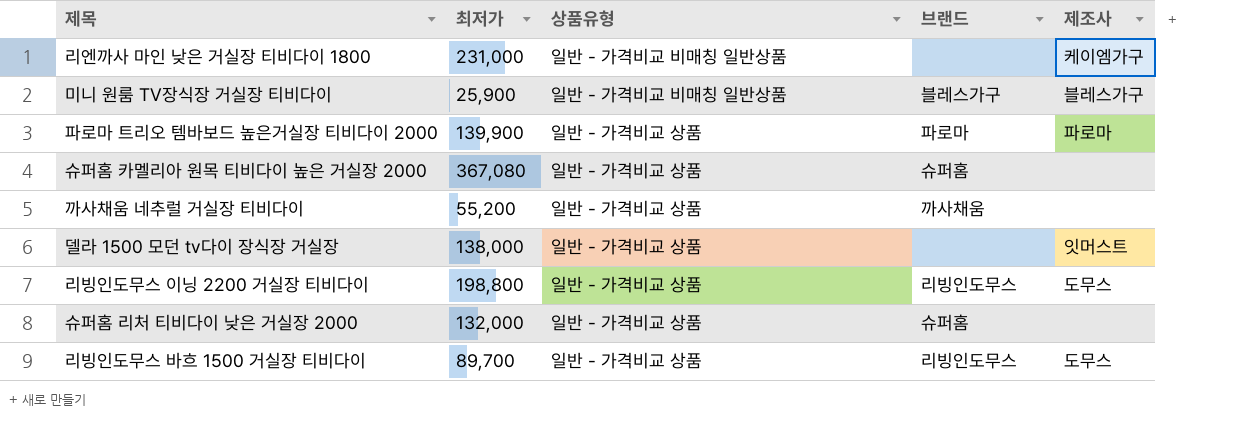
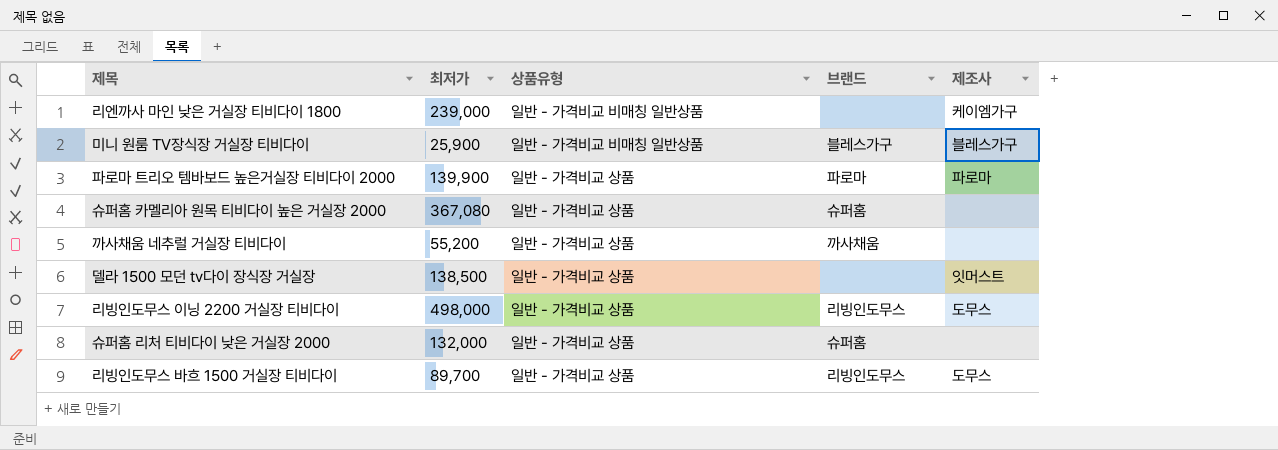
리엔까사 마인 낮은 거실장 티비다이 1800 | 최저가: 231,000 -> 239,000
델라 1500 모던 tv다이 장식장 거실장 | 최저가: 138,000 -> 138,500
리빙인도무스 이닝 2200 거실장 티비다이 | 최저가: 198,800 -> 498,000

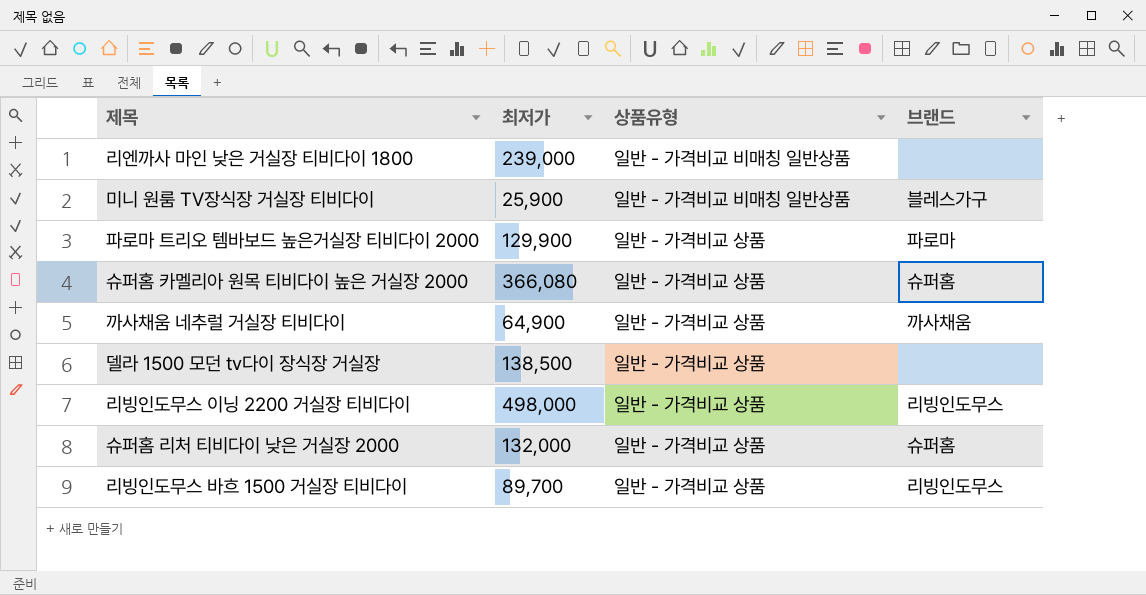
column 제조사 | position: 5 -> none
파로마 트리오 템바보드 높은거실장 티비다이 2000 | 최저가: 139,900 -> 129,900
슈퍼홈 카멜리아 원목 티비다이 높은 거실장 2000 | 최저가: 367,080 -> 366,080
까사채움 네추럴 거실장 티비다이 | 최저가: 55,200 -> 64,900

